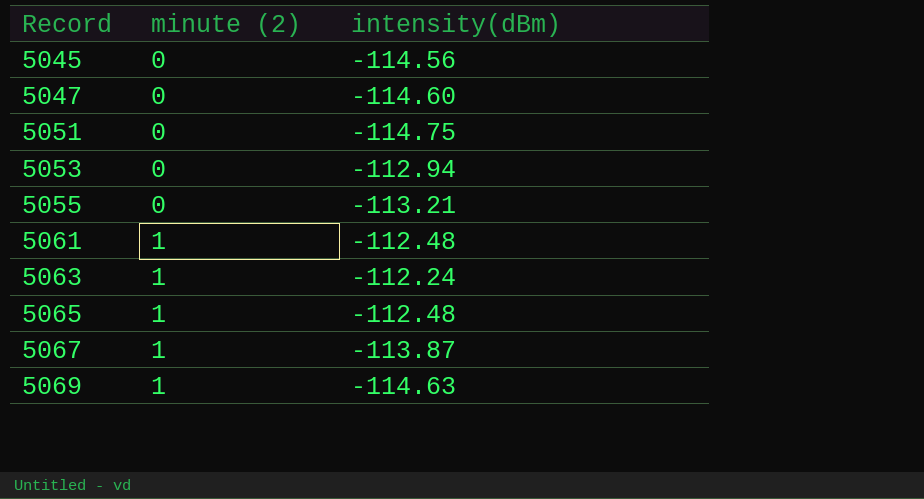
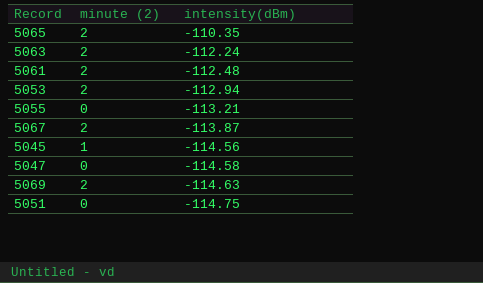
row order: Record ascending -> intensity(dBm) descending
5065 | minute (2): 1 -> 2
5065 | intensity(dBm): -112.48 -> -110.35
5063 | minute (2): 1 -> 2
5061 | minute (2): 1 -> 2
5053 | minute (2): 0 -> 2
5067 | minute (2): 1 -> 2
5045 | minute (2): 0 -> 1
5047 | intensity(dBm): -114.60 -> -114.58
5069 | minute (2): 1 -> 2

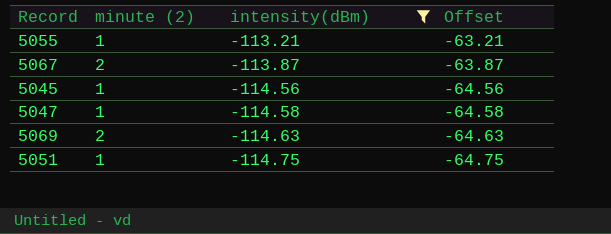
filter: none -> intensity(dBm) <= -113.21
column Offset | formula: none -> [intensity(dBm)] + 50
5055 | minute (2): 0 -> 1
5047 | minute (2): 0 -> 1
5051 | minute (2): 0 -> 1

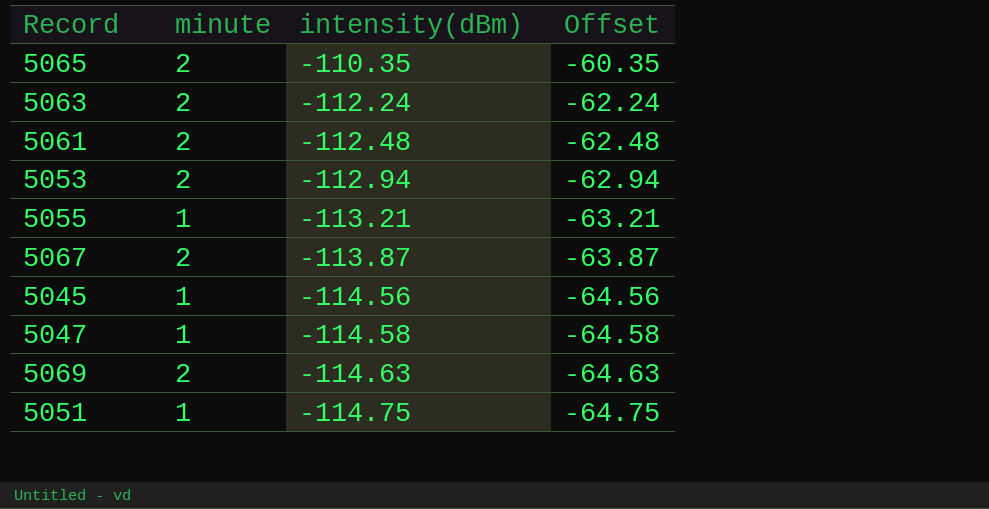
filter: intensity(dBm) <= -113.21 -> none
column name: minute (2) -> minute

